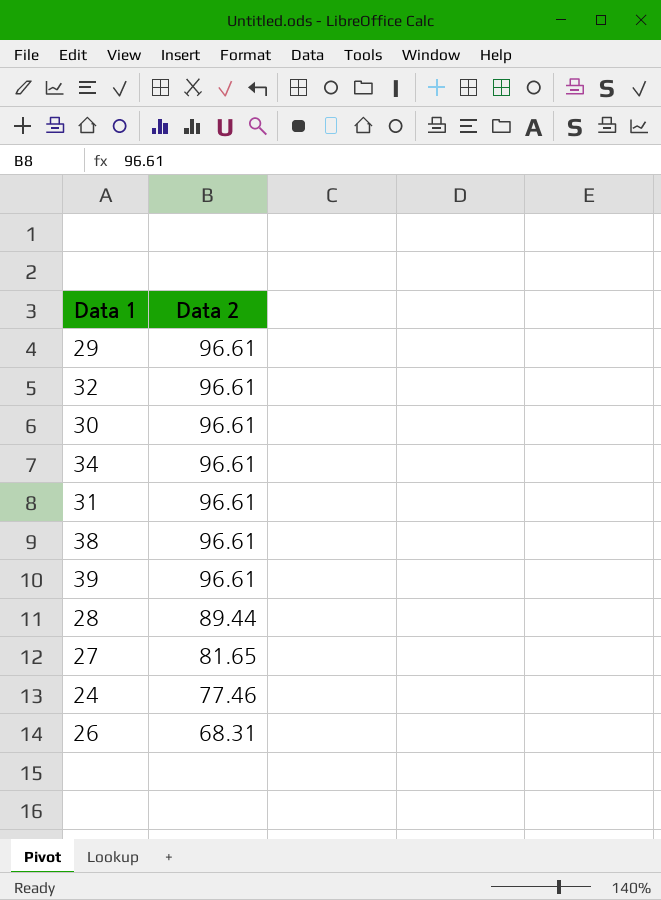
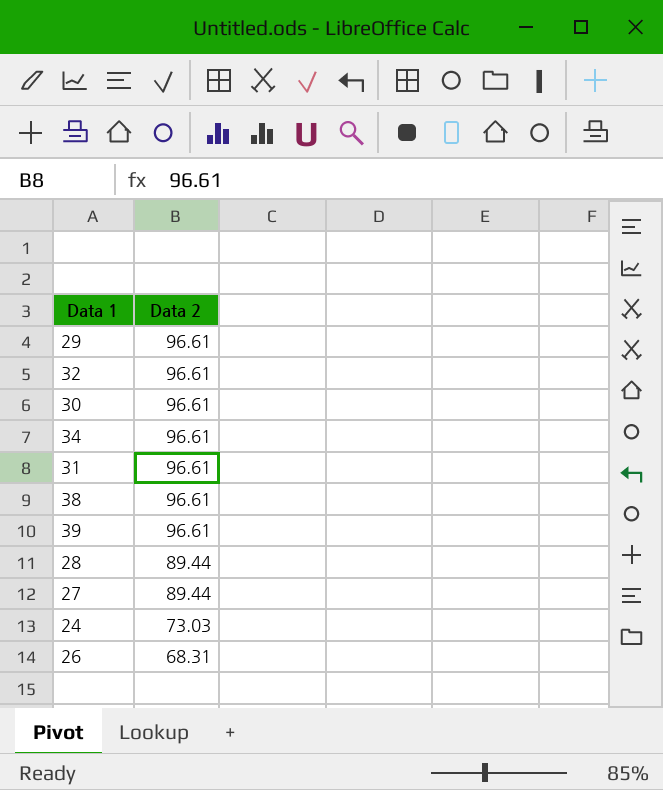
27 | Data 2: 81.65 -> 89.44
24 | Data 2: 77.46 -> 73.03

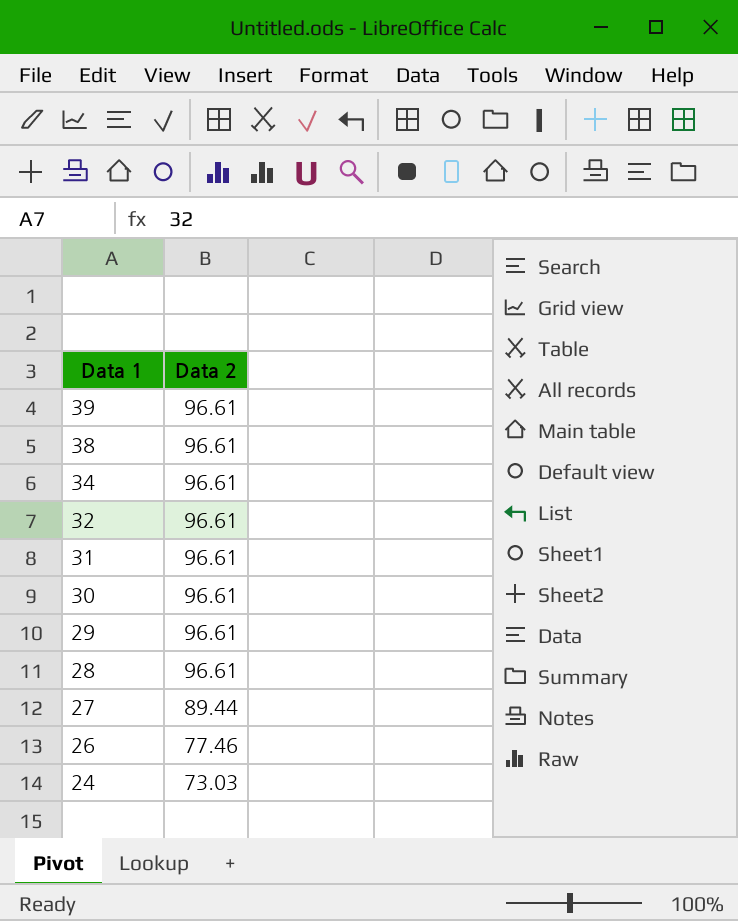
row order: Data 2 descending -> Data 1 descending
28 | Data 2: 89.44 -> 96.61
26 | Data 2: 68.31 -> 77.46

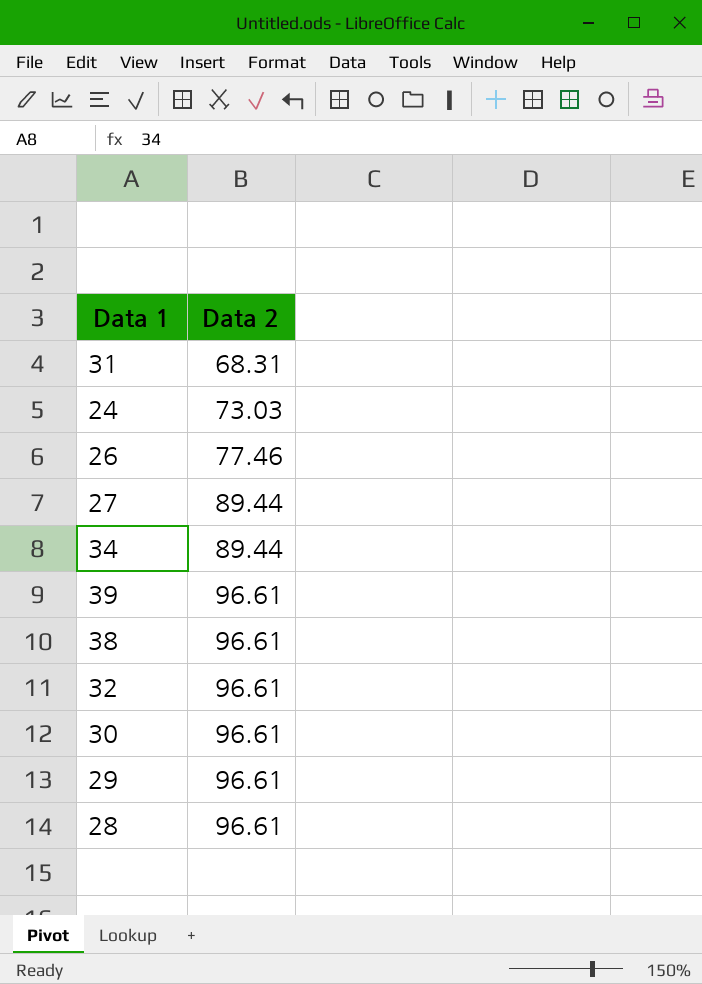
row order: Data 1 descending -> Data 2 ascending
31 | Data 2: 96.61 -> 68.31
34 | Data 2: 96.61 -> 89.44

